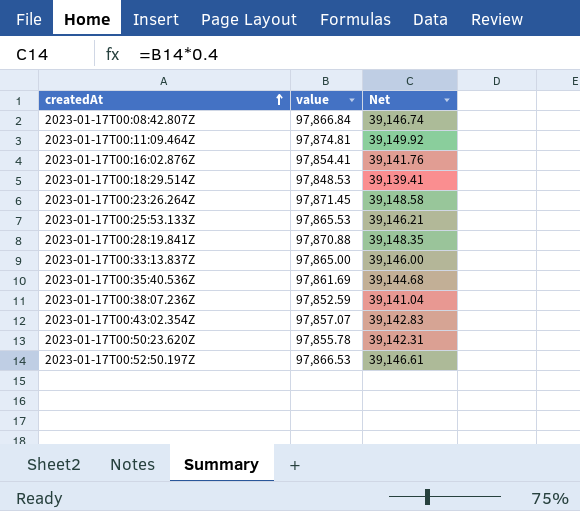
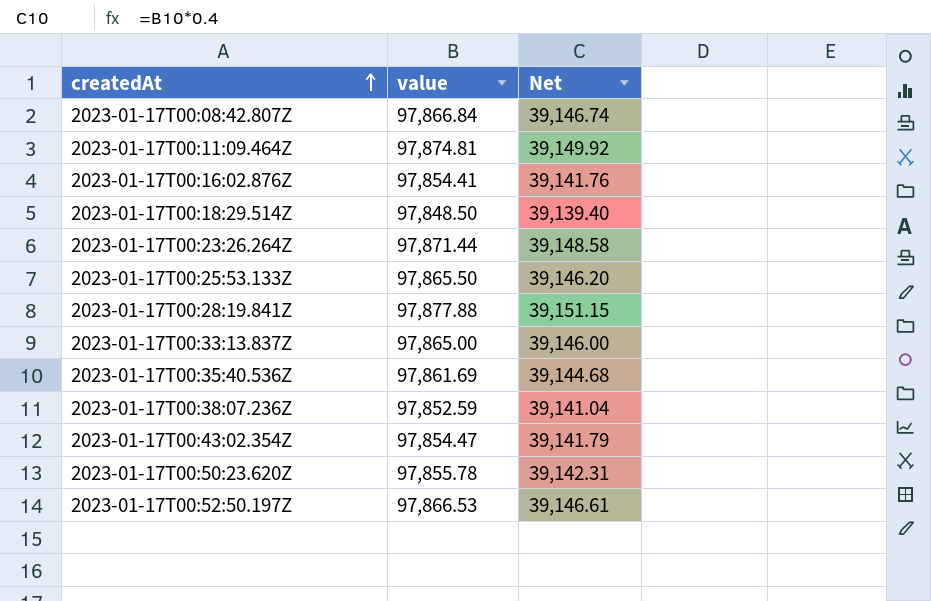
2023-01-17T00:18:29.514Z | value: 97,848.53 -> 97,848.50
2023-01-17T00:18:29.514Z | Net: 39,139.41 -> 39,139.40
2023-01-17T00:23:26.264Z | value: 97,871.45 -> 97,871.44
2023-01-17T00:25:53.133Z | value: 97,865.53 -> 97,865.50
2023-01-17T00:25:53.133Z | Net: 39,146.21 -> 39,146.20
2023-01-17T00:28:19.841Z | value: 97,870.88 -> 97,877.88
2023-01-17T00:28:19.841Z | Net: 39,148.35 -> 39,151.15
2023-01-17T00:43:02.354Z | value: 97,857.07 -> 97,854.47
2023-01-17T00:43:02.354Z | Net: 39,142.83 -> 39,141.79

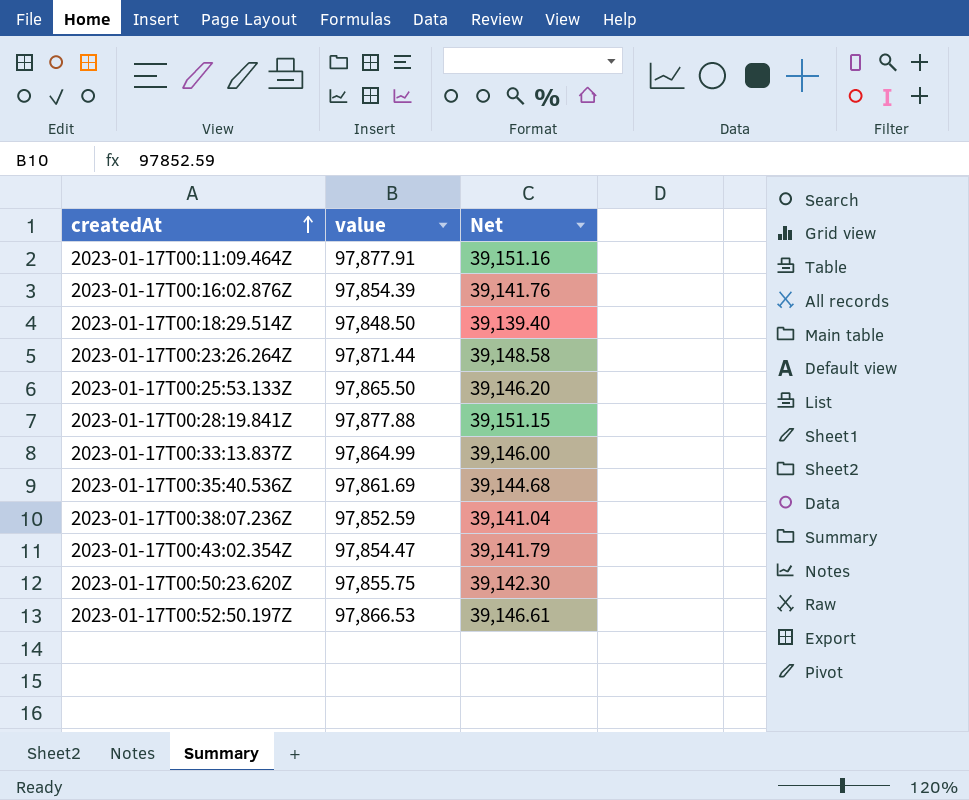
row 2023-01-17T00:08:42.807Z: 97,866.84 | 39,146.74 -> none
2023-01-17T00:11:09.464Z | value: 97,874.81 -> 97,877.91
2023-01-17T00:11:09.464Z | Net: 39,149.92 -> 39,151.16
2023-01-17T00:16:02.876Z | value: 97,854.41 -> 97,854.39
2023-01-17T00:33:13.837Z | value: 97,865.00 -> 97,864.99
2023-01-17T00:50:23.620Z | value: 97,855.78 -> 97,855.75
2023-01-17T00:50:23.620Z | Net: 39,142.31 -> 39,142.30

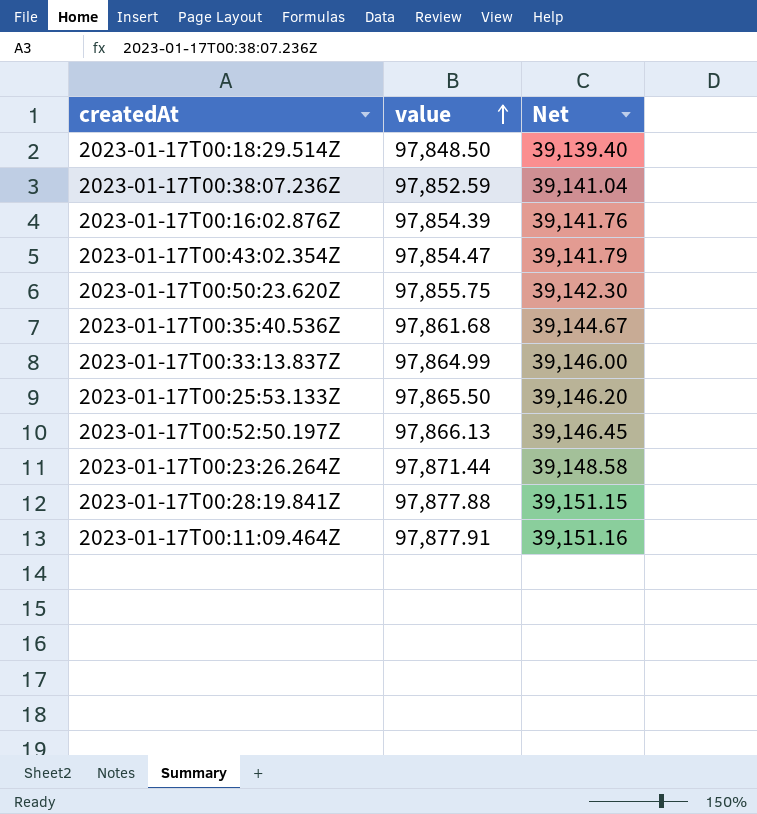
row order: createdAt ascending -> value ascending
2023-01-17T00:35:40.536Z | value: 97,861.69 -> 97,861.68
2023-01-17T00:35:40.536Z | Net: 39,144.68 -> 39,144.67
2023-01-17T00:52:50.197Z | value: 97,866.53 -> 97,866.13
2023-01-17T00:52:50.197Z | Net: 39,146.61 -> 39,146.45

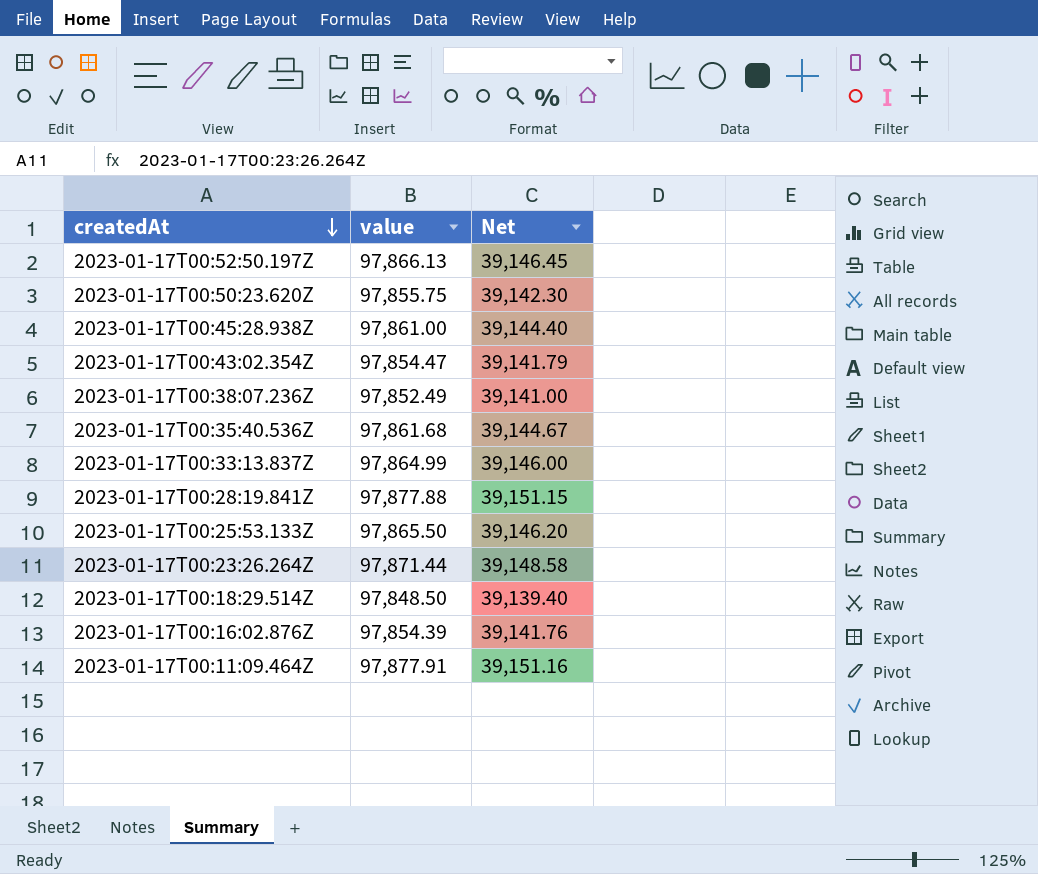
row order: value ascending -> createdAt descending
row 2023-01-17T00:45:28.938Z: none -> 97,861.00 | 39,144.40
2023-01-17T00:38:07.236Z | value: 97,852.59 -> 97,852.49
2023-01-17T00:38:07.236Z | Net: 39,141.04 -> 39,141.00

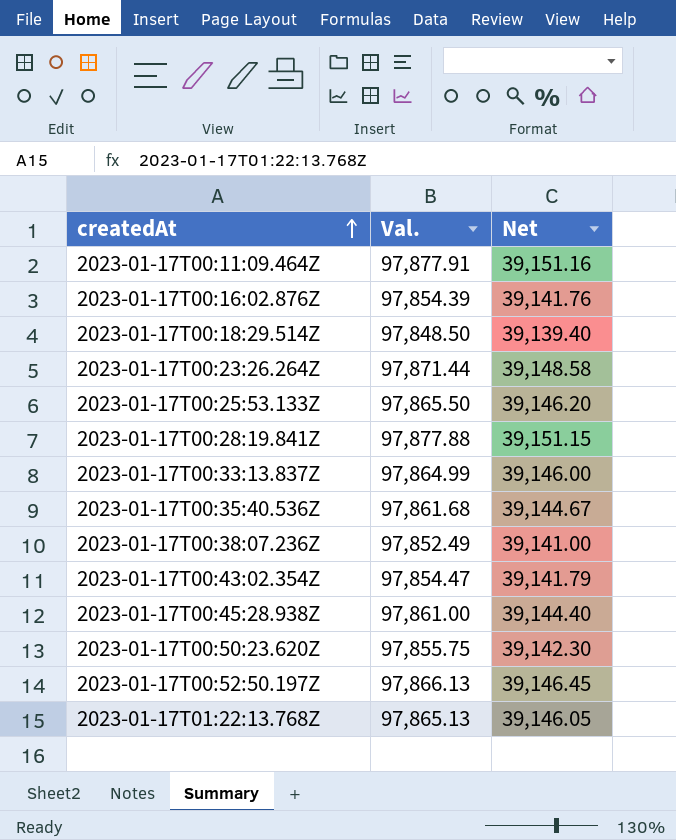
row order: createdAt descending -> createdAt ascending
column name: value -> Val.
row 2023-01-17T01:22:13.768Z: none -> 97,865.13 | 39,146.05

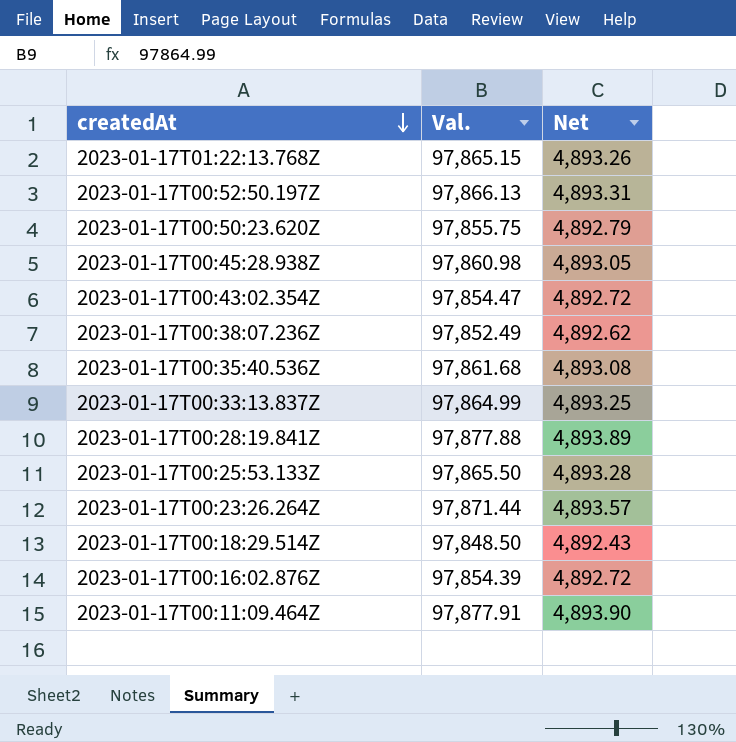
row order: createdAt ascending -> createdAt descending
column Net | formula: [Val.] * 0.4 -> [Val.] * 0.05
2023-01-17T01:22:13.768Z | Val.: 97,865.13 -> 97,865.15
2023-01-17T00:45:28.938Z | Val.: 97,861.00 -> 97,860.98

